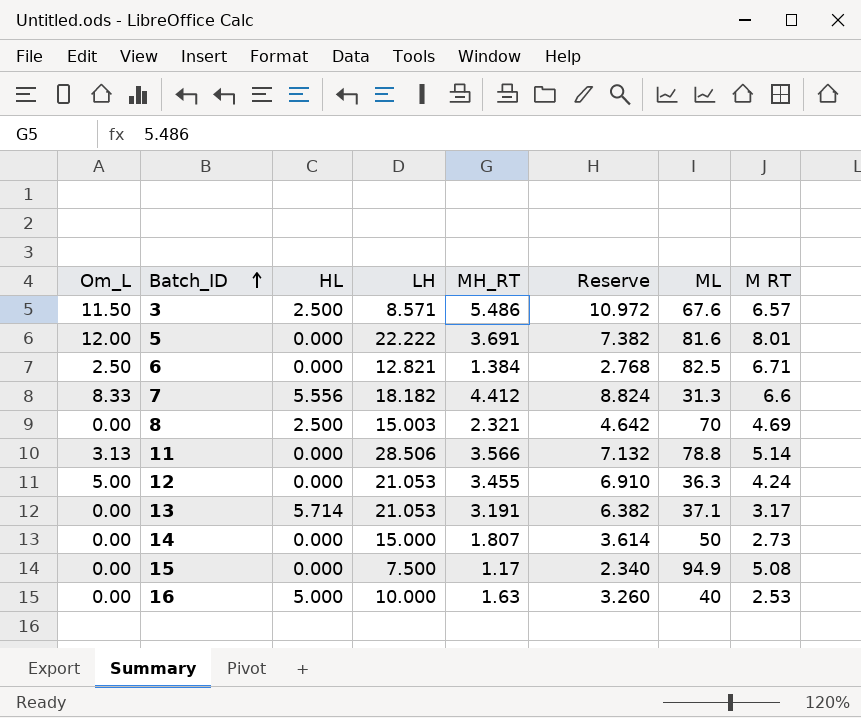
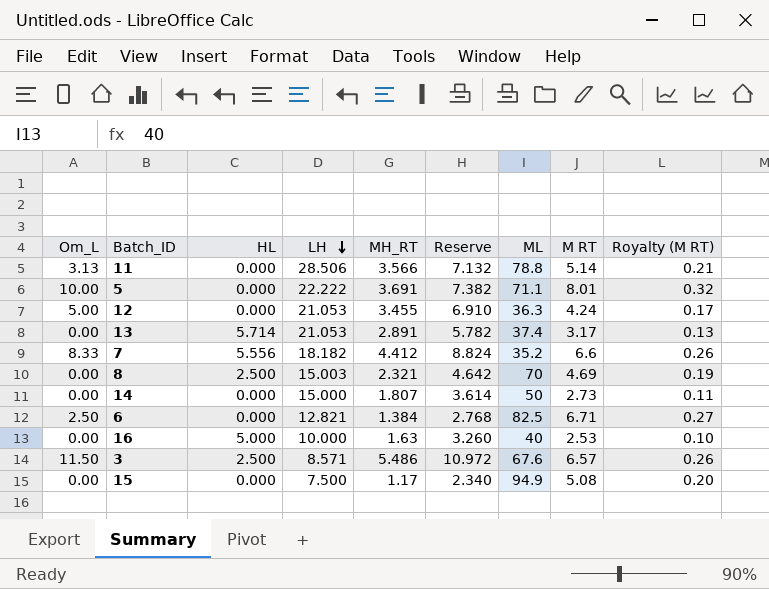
row order: Batch_ID ascending -> LH descending
column Royalty (M RT) | formula: none -> [M RT] * 0.04
5 | Om_L: 12.00 -> 10.00
5 | ML: 81.6 -> 71.1
13 | MH_RT: 3.191 -> 2.891
13 | Reserve: 6.382 -> 5.782
13 | ML: 37.1 -> 37.4
7 | ML: 31.3 -> 35.2

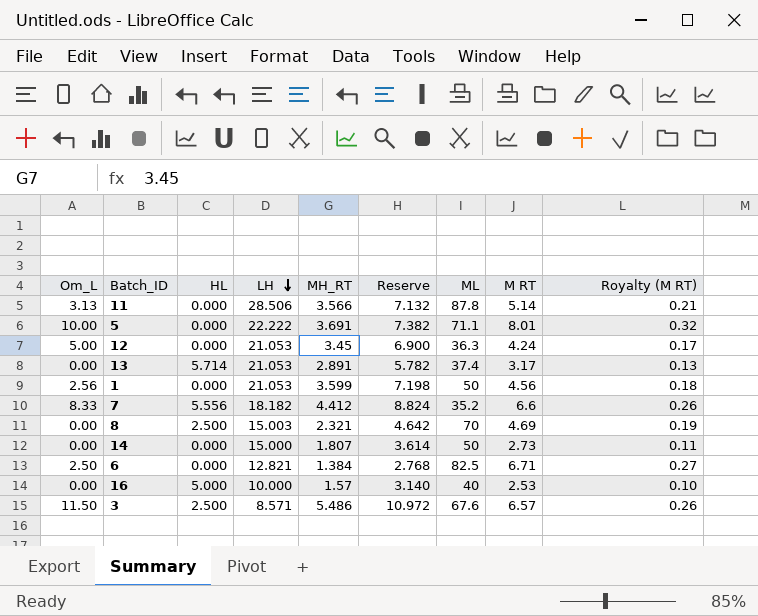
row 15: 0.00 | 0.000 | 7.500 | 1.17 | 2.340 | 94.9 | 5.08 | 0.20 -> none
11 | ML: 78.8 -> 87.8
12 | MH_RT: 3.455 -> 3.45
12 | Reserve: 6.910 -> 6.900
row 1: none -> 2.56 | 0.000 | 21.053 | 3.599 | 7.198 | 50 | 4.56 | 0.18
16 | MH_RT: 1.63 -> 1.57
16 | Reserve: 3.260 -> 3.140

